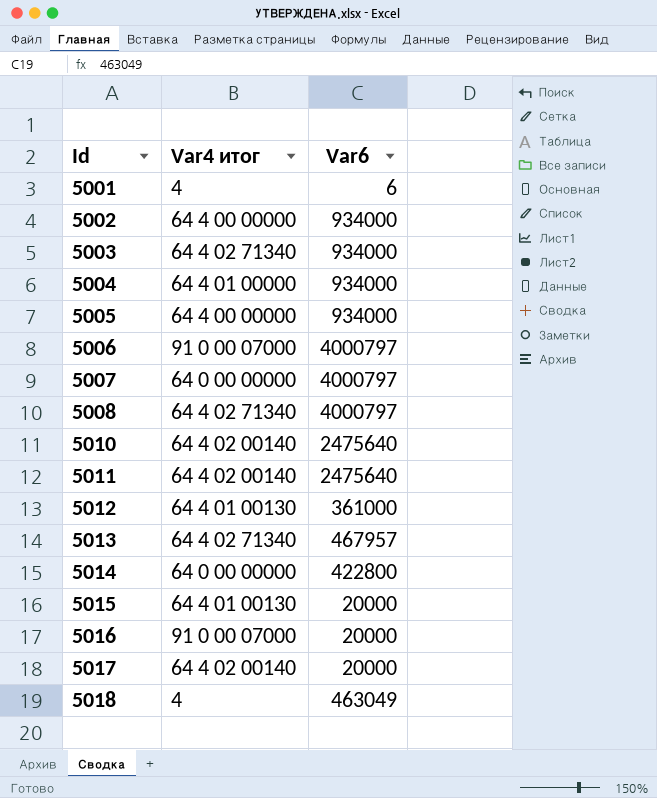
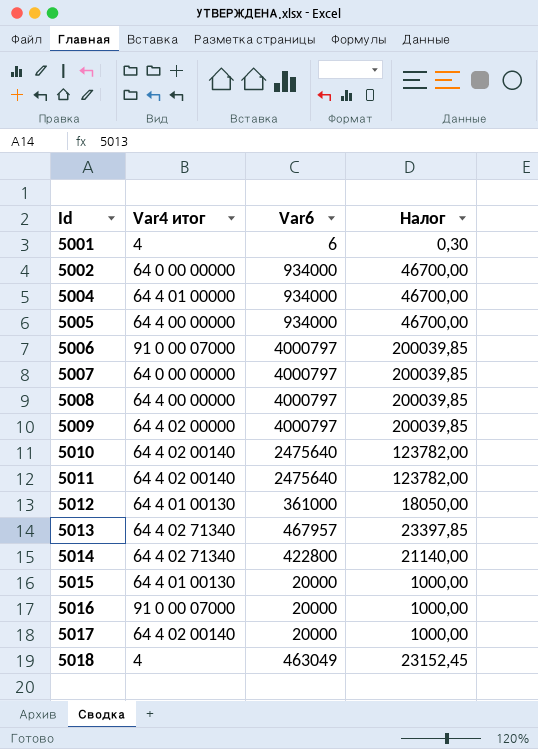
column Налог | formula: none -> [Var6] * 0,05
row 5003: 64 4 02 71340 | 934000 -> none
5002 | Var4 итог: 64 4 00 00000 -> 64 0 00 00000
5008 | Var4 итог: 64 4 02 71340 -> 64 4 00 00000
row 5009: none -> 64 4 02 00000 | 4000797 | 200039,85
5014 | Var4 итог: 64 0 00 00000 -> 64 4 02 71340

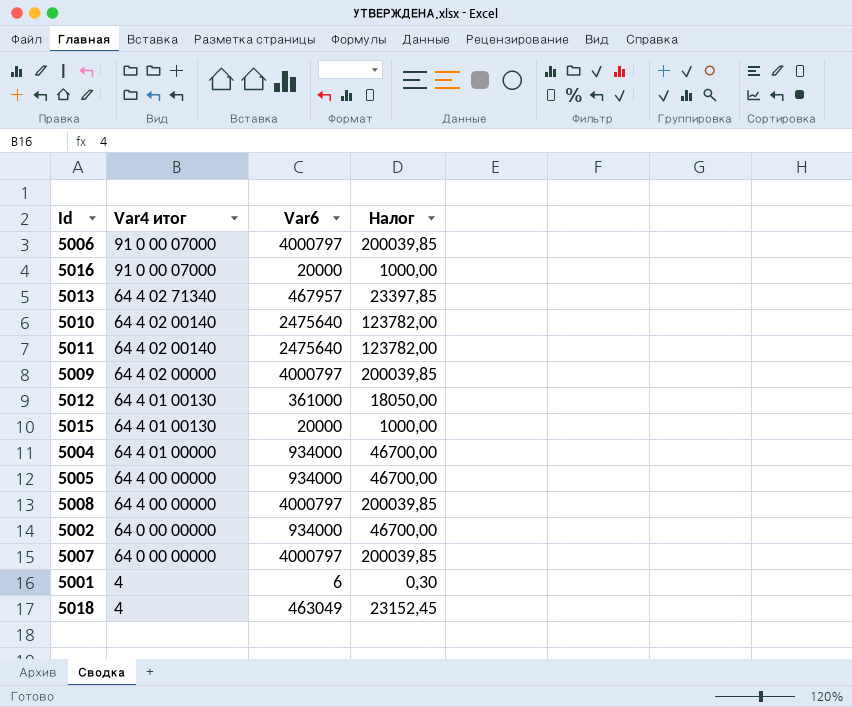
row order: Id ascending -> Var4 итог descending
row 5014: 64 4 02 71340 | 422800 | 21140,00 -> none
row 5017: 64 4 02 00140 | 20000 | 1000,00 -> none

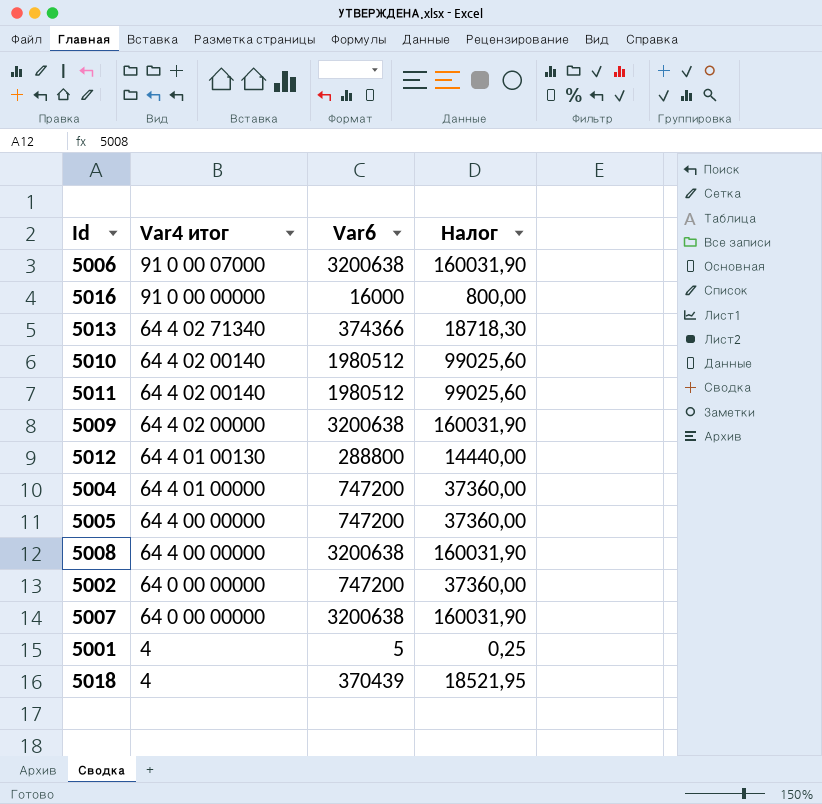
row 5015: 64 4 01 00130 | 20000 | 1000,00 -> none
5006 | Var6: 4000797 -> 3200638
5006 | Налог: 200039,85 -> 160031,90
5016 | Var4 итог: 91 0 00 07000 -> 91 0 00 00000
5016 | Var6: 20000 -> 16000
5016 | Налог: 1000,00 -> 800,00
5013 | Var6: 467957 -> 374366
5013 | Налог: 23397,85 -> 18718,30
5010 | Var6: 2475640 -> 1980512
5010 | Налог: 123782,00 -> 99025,60
5011 | Var6: 2475640 -> 1980512
5011 | Налог: 123782,00 -> 99025,60
5009 | Var6: 4000797 -> 3200638
5009 | Налог: 200039,85 -> 160031,90
5012 | Var6: 361000 -> 288800
5012 | Налог: 18050,00 -> 14440,00
5004 | Var6: 934000 -> 747200
5004 | Налог: 46700,00 -> 37360,00
5005 | Var6: 934000 -> 747200
5005 | Налог: 46700,00 -> 37360,00
5008 | Var6: 4000797 -> 3200638
5008 | Налог: 200039,85 -> 160031,90
5002 | Var6: 934000 -> 747200
5002 | Налог: 46700,00 -> 37360,00
5007 | Var6: 4000797 -> 3200638
5007 | Налог: 200039,85 -> 160031,90
5001 | Var6: 6 -> 5
5001 | Налог: 0,30 -> 0,25
5018 | Var6: 463049 -> 370439
5018 | Налог: 23152,45 -> 18521,95

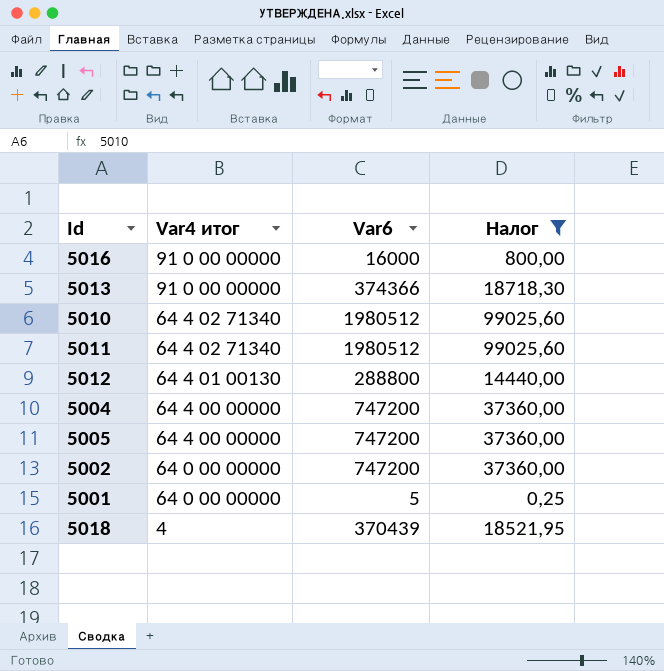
filter: none -> Налог != 160031,90
5013 | Var4 итог: 64 4 02 71340 -> 91 0 00 00000
5010 | Var4 итог: 64 4 02 00140 -> 64 4 02 71340
5011 | Var4 итог: 64 4 02 00140 -> 64 4 02 71340
5004 | Var4 итог: 64 4 01 00000 -> 64 4 00 00000
5001 | Var4 итог: 4 -> 64 0 00 00000

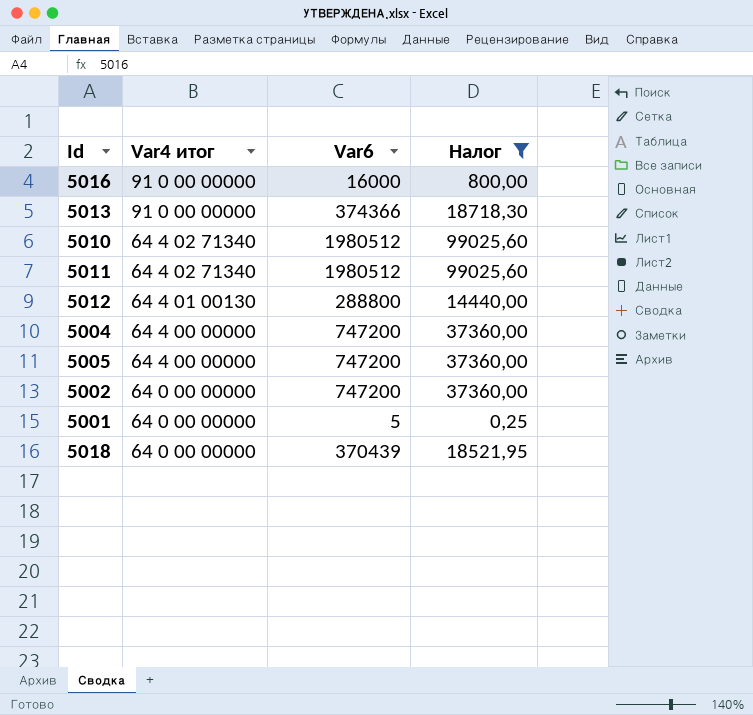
5018 | Var4 итог: 4 -> 64 0 00 00000

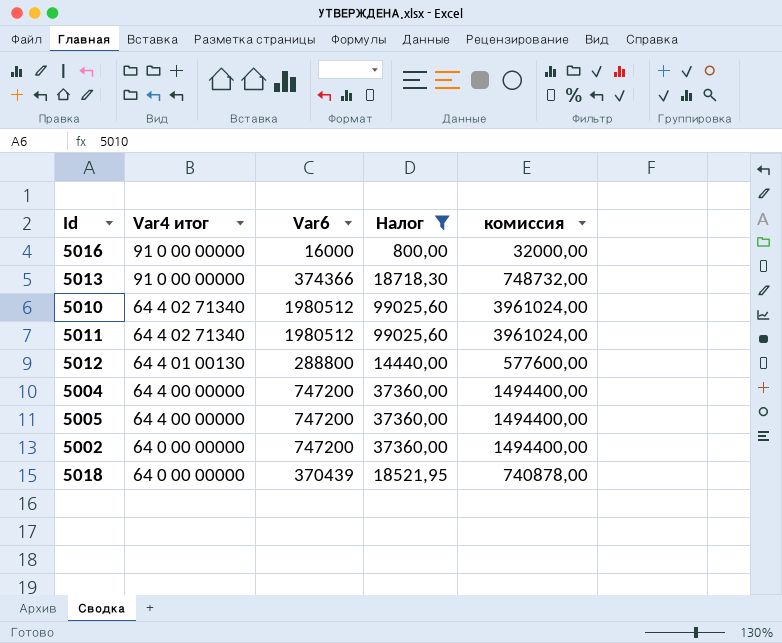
column комиссия | formula: none -> [Var6] * 2
row 5001: 64 0 00 00000 | 5 | 0,25 -> none

